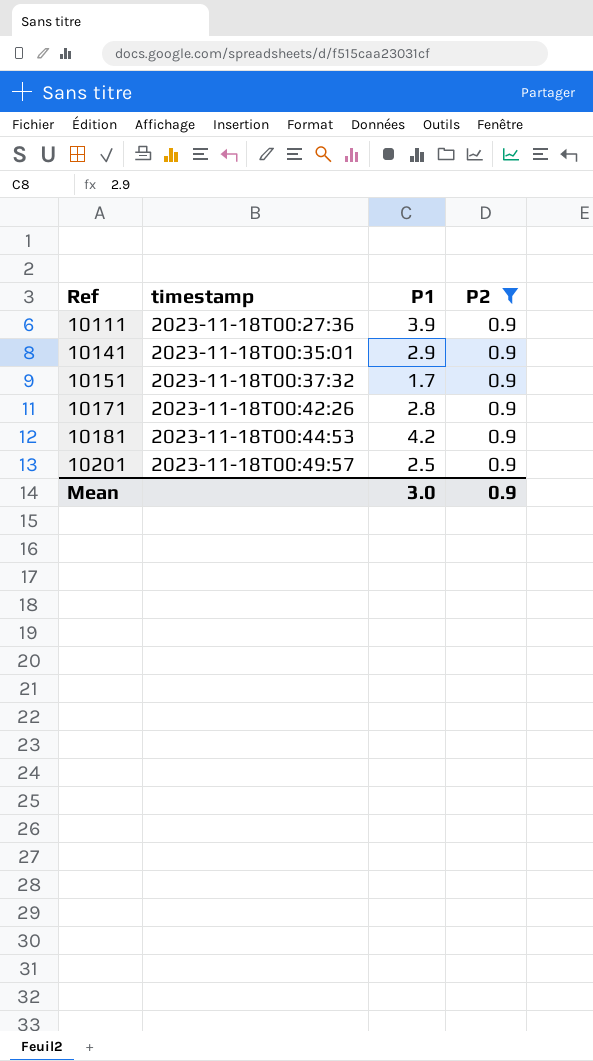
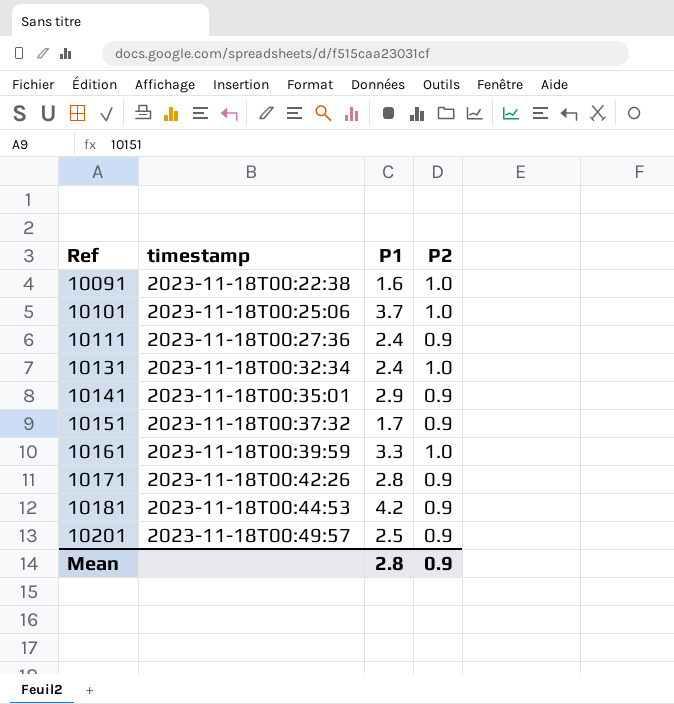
filter: P2 = 0.9 -> none
10111 | P1: 3.9 -> 2.4
Mean | P1: 3.0 -> 2.8

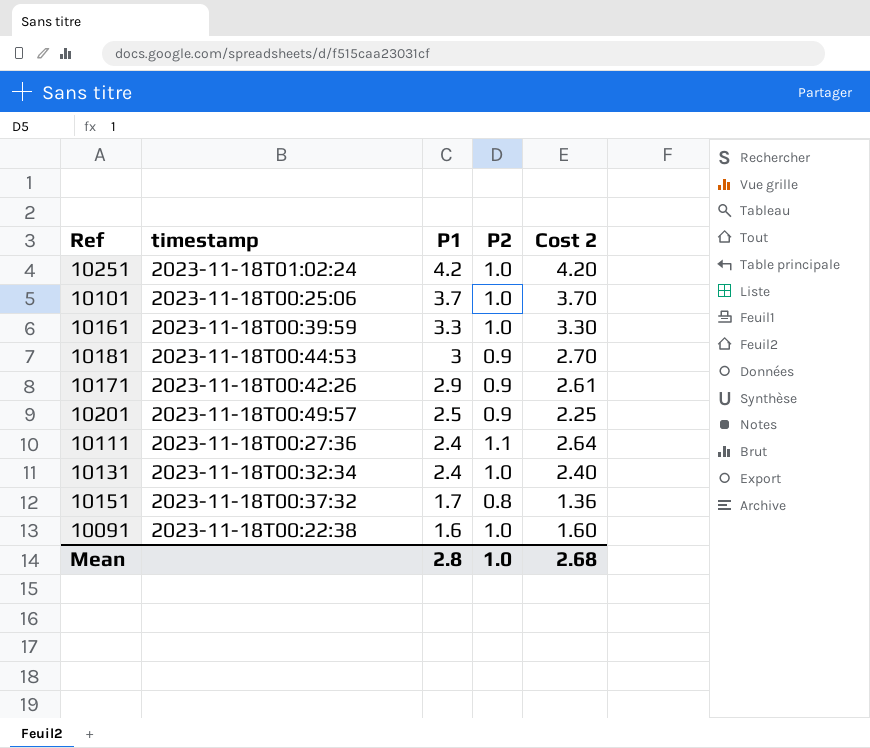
row order: Ref ascending -> P1 descending
column Cost 2 | formula: none -> [P1] * [P2]
row 10141: 2023-11-18T00:35:01 | 2.9 | 0.9 -> none
row 10251: none -> 2023-11-18T01:02:24 | 4.2 | 1.0 | 4.20
10181 | P1: 4.2 -> 3
10171 | P1: 2.8 -> 2.9
10111 | P2: 0.9 -> 1.1
10151 | P2: 0.9 -> 0.8
Mean | P2: 0.9 -> 1.0

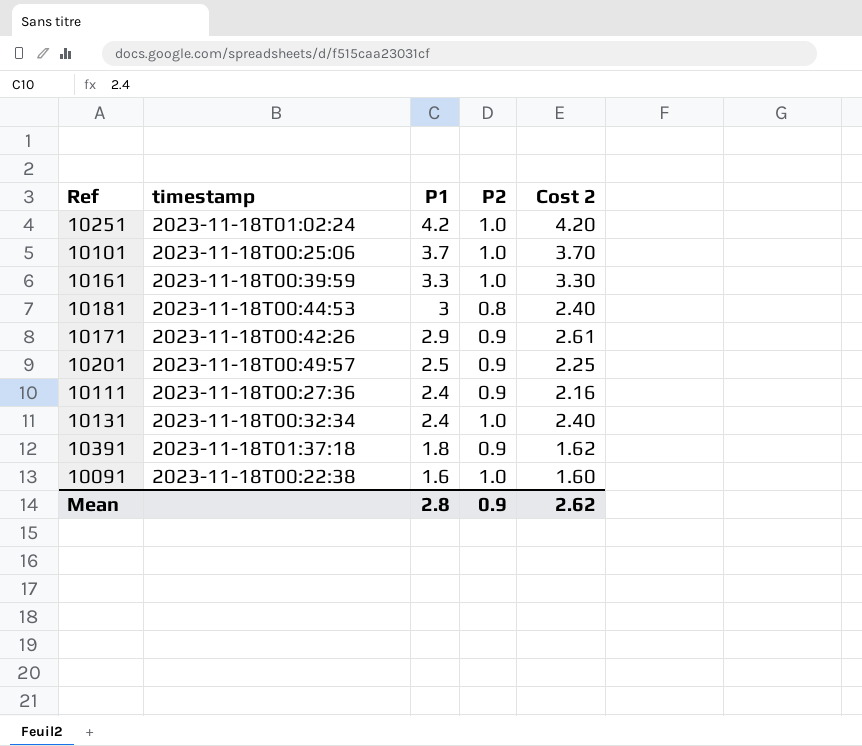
row 10151: 2023-11-18T00:37:32 | 1.7 | 0.8 | 1.36 -> none
10181 | P2: 0.9 -> 0.8
10181 | Cost 2: 2.70 -> 2.40
10111 | P2: 1.1 -> 0.9
10111 | Cost 2: 2.64 -> 2.16
row 10391: none -> 2023-11-18T01:37:18 | 1.8 | 0.9 | 1.62
Mean | P2: 1.0 -> 0.9
Mean | Cost 2: 2.68 -> 2.62

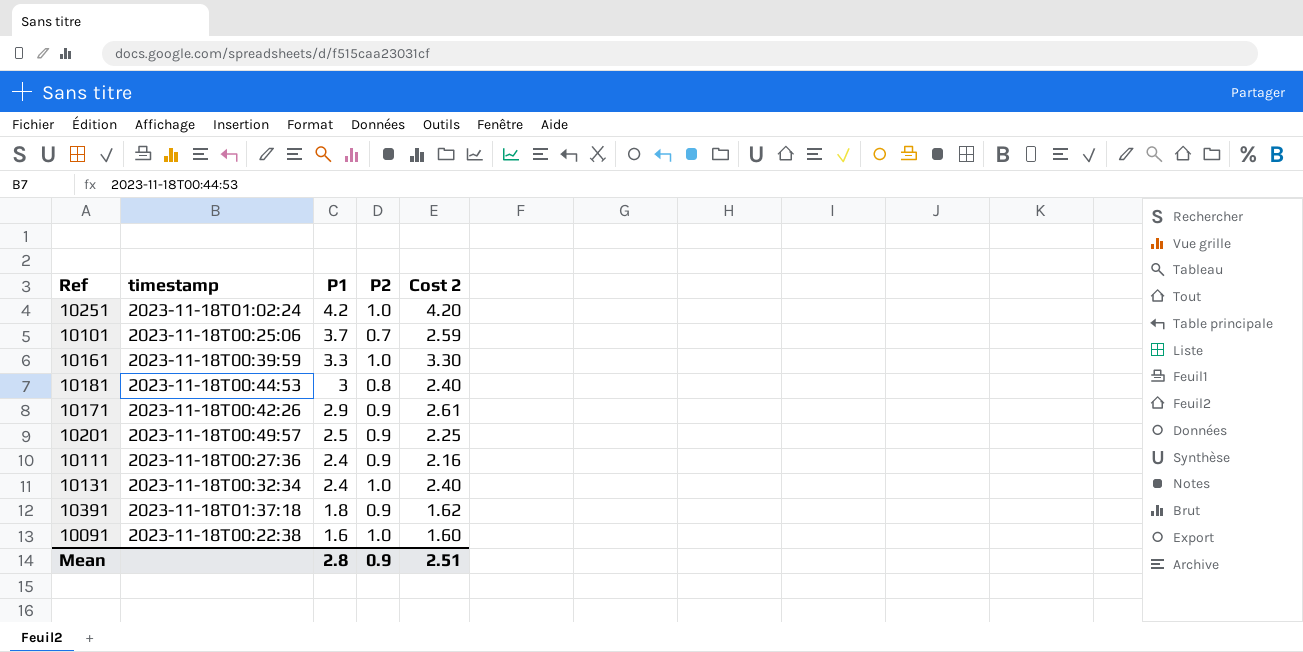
10101 | P2: 1.0 -> 0.7
10101 | Cost 2: 3.70 -> 2.59
Mean | Cost 2: 2.62 -> 2.51

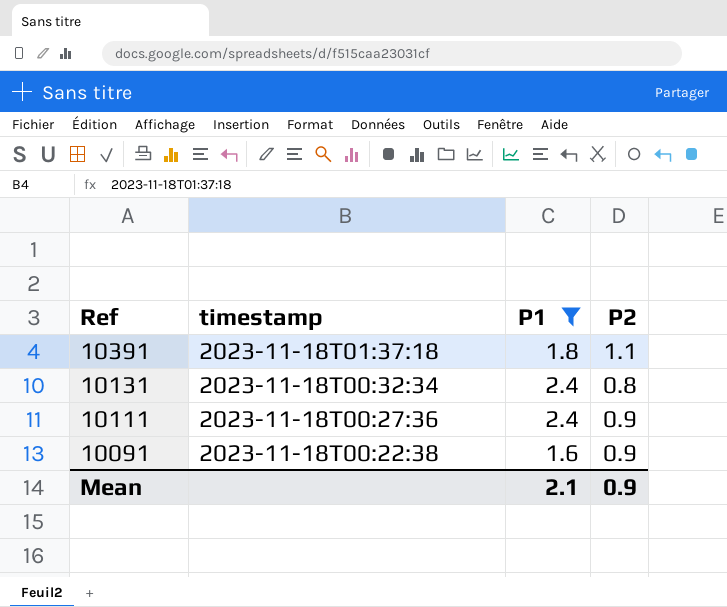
filter: none -> P1 <= 2.4
row order: P1 descending -> Ref descending
column Cost 2 | formula: [P1] * [P2] -> none
10391 | P2: 0.9 -> 1.1
10131 | P2: 1.0 -> 0.8
10091 | P2: 1.0 -> 0.9
Mean | P1: 2.8 -> 2.1

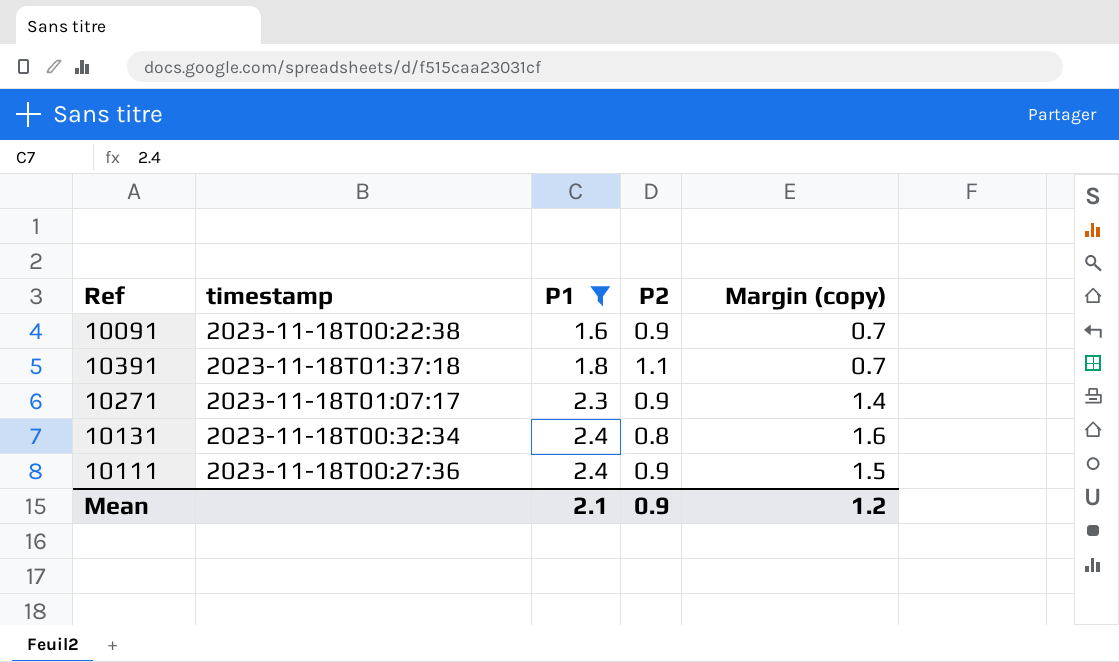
row order: Ref descending -> P1 ascending
column Margin (copy) | formula: none -> [P1] - [P2]
row 10271: none -> 2023-11-18T01:07:17 | 2.3 | 0.9 | 1.4

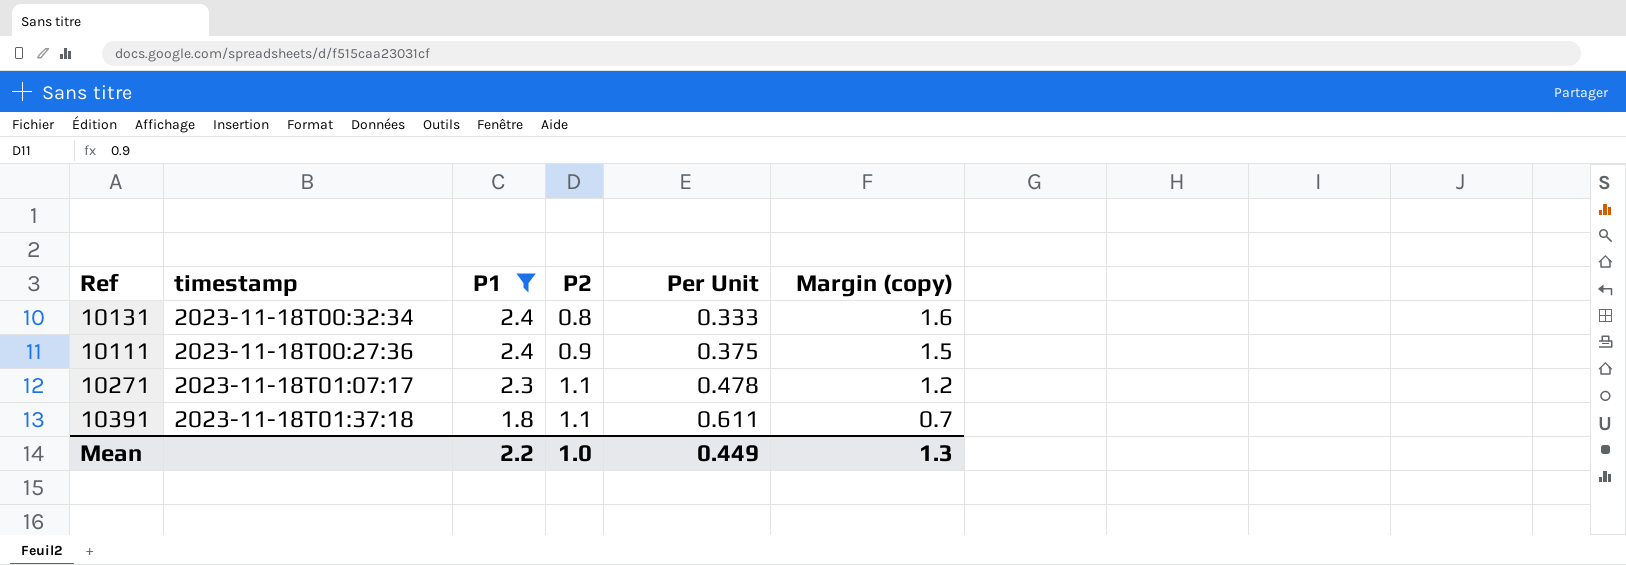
row order: P1 ascending -> P1 descending
column Per Unit | formula: none -> [P2] / [P1]
row 10091: 2023-11-18T00:22:38 | 1.6 | 0.9 | 0.7 -> none
10271 | P2: 0.9 -> 1.1
10271 | Margin (copy): 1.4 -> 1.2
Mean | P1: 2.1 -> 2.2
Mean | P2: 0.9 -> 1.0
Mean | Margin (copy): 1.2 -> 1.3

